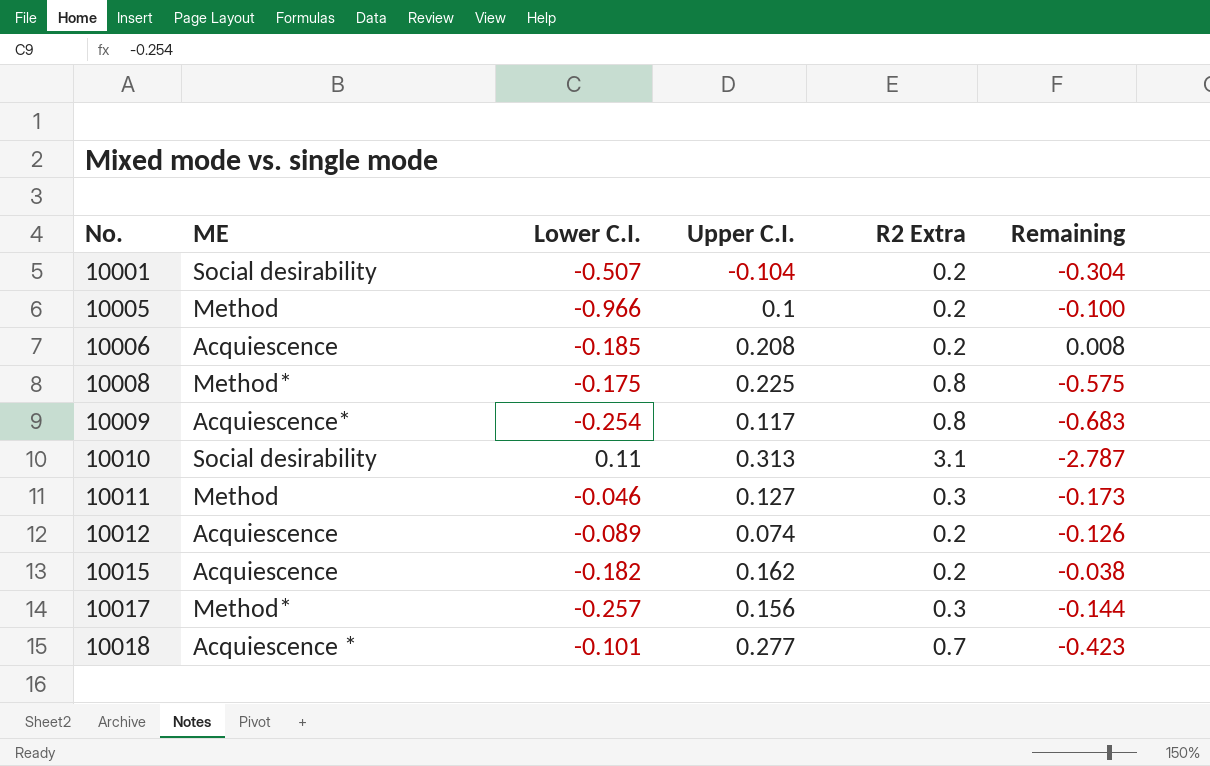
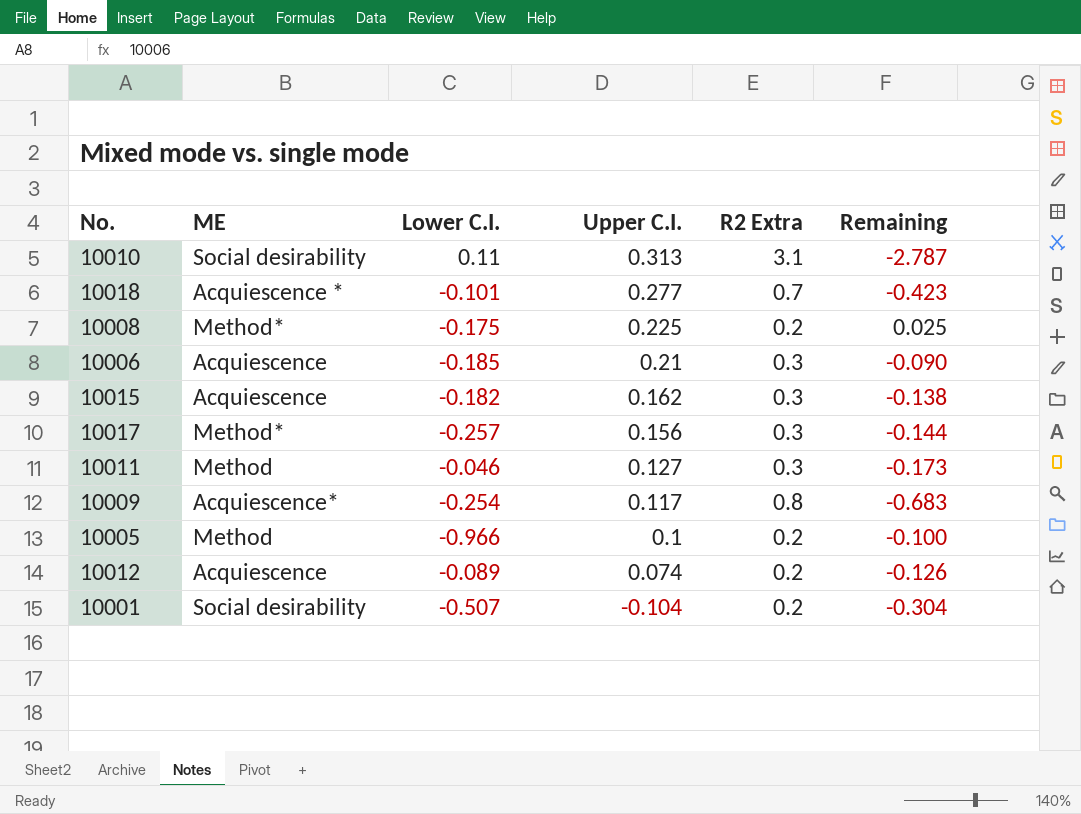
row order: No. ascending -> Upper C.I. descending
10008 | R2 Extra: 0.8 -> 0.2
10008 | Remaining: -0.575 -> 0.025
10006 | Upper C.I.: 0.208 -> 0.21
10006 | R2 Extra: 0.2 -> 0.3
10006 | Remaining: 0.008 -> -0.090
10015 | R2 Extra: 0.2 -> 0.3
10015 | Remaining: -0.038 -> -0.138

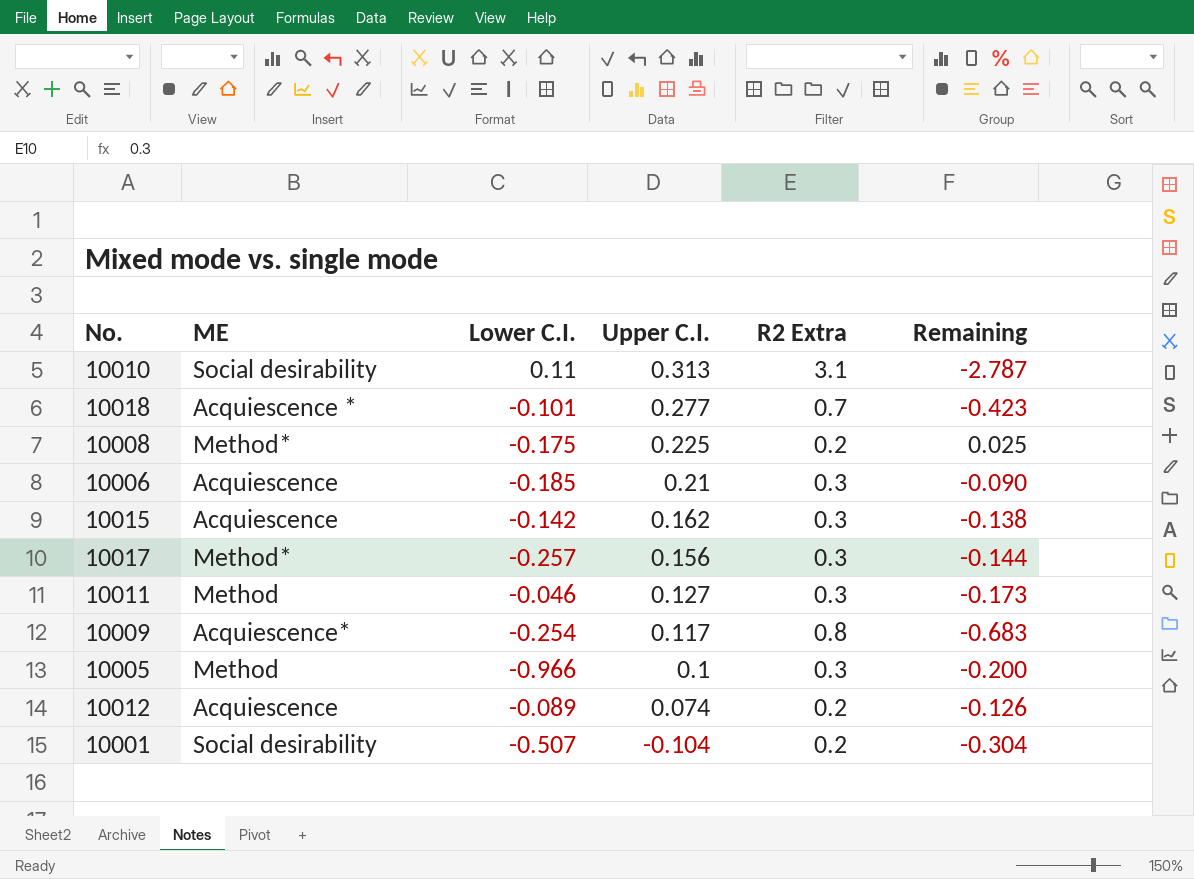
10015 | Lower C.I.: -0.182 -> -0.142
10005 | R2 Extra: 0.2 -> 0.3
10005 | Remaining: -0.100 -> -0.200

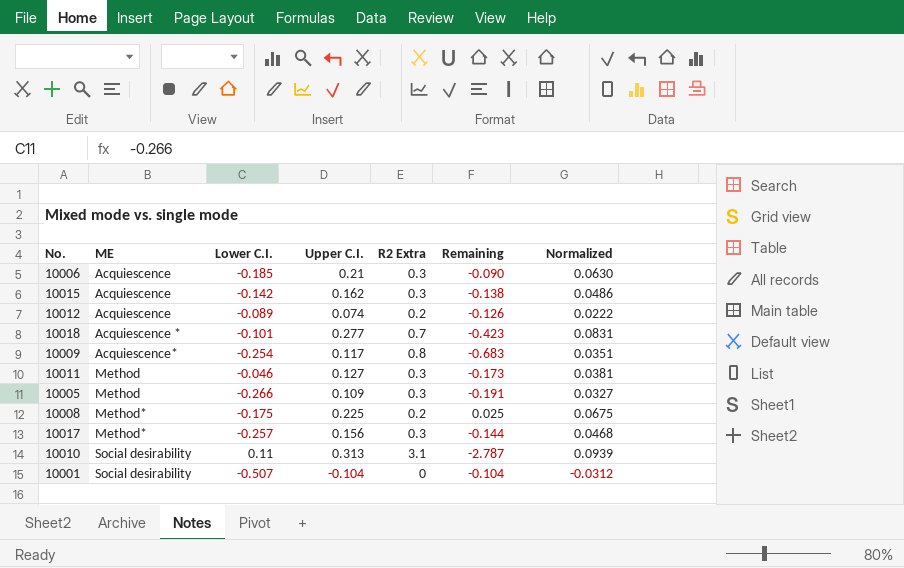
row order: Upper C.I. descending -> ME ascending
column Normalized | formula: none -> [Upper C.I.] * 0.3
10005 | Lower C.I.: -0.966 -> -0.266
10005 | Upper C.I.: 0.1 -> 0.109
10005 | Remaining: -0.200 -> -0.191
10001 | R2 Extra: 0.2 -> 0
10001 | Remaining: -0.304 -> -0.104

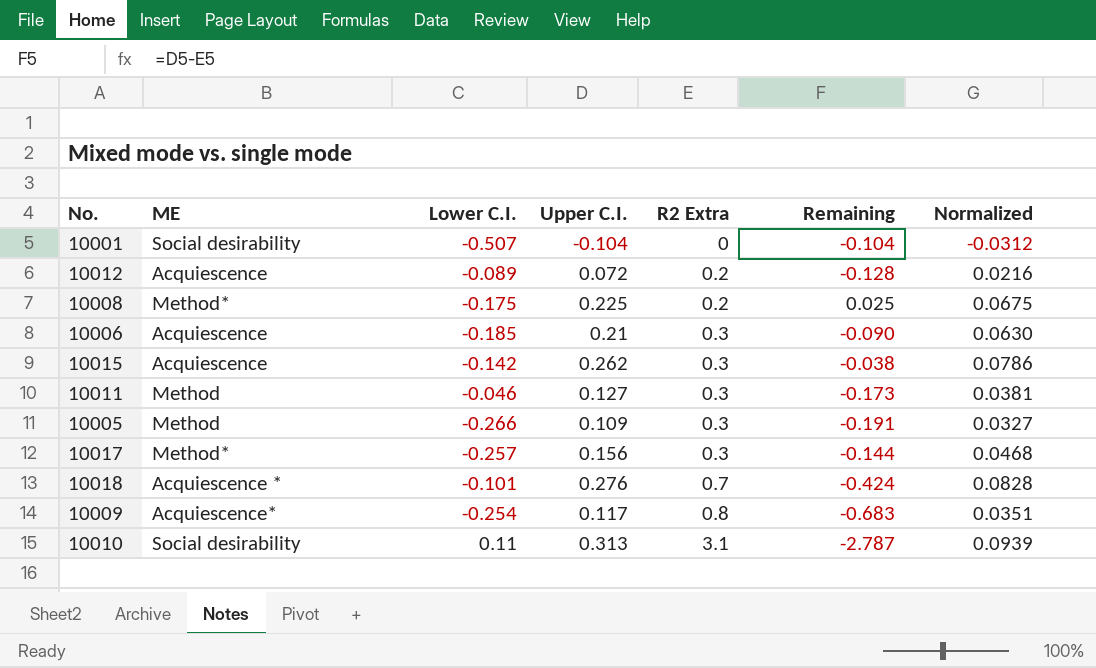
row order: ME ascending -> R2 Extra ascending
10012 | Upper C.I.: 0.074 -> 0.072
10012 | Remaining: -0.126 -> -0.128
10012 | Normalized: 0.0222 -> 0.0216
10015 | Upper C.I.: 0.162 -> 0.262
10015 | Remaining: -0.138 -> -0.038
10015 | Normalized: 0.0486 -> 0.0786
10018 | Upper C.I.: 0.277 -> 0.276
10018 | Remaining: -0.423 -> -0.424
10018 | Normalized: 0.0831 -> 0.0828

